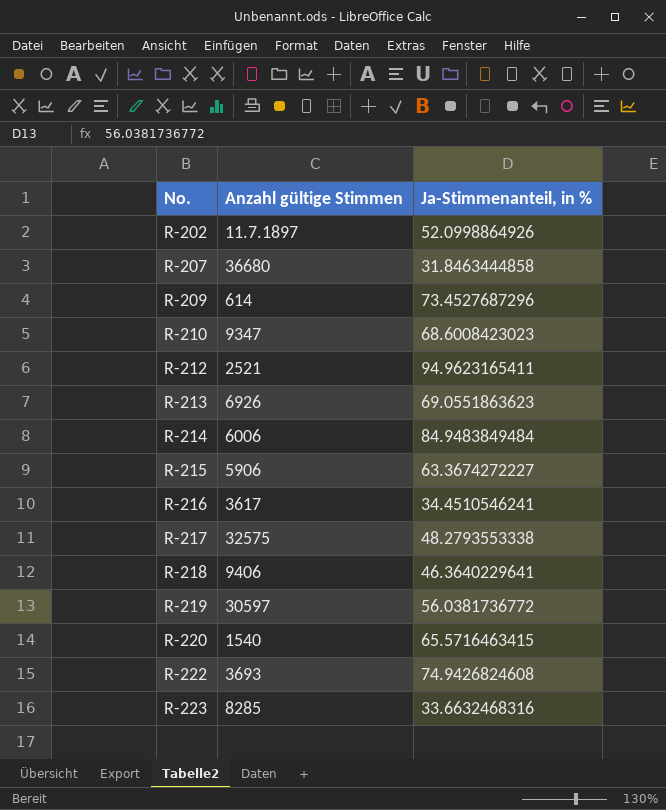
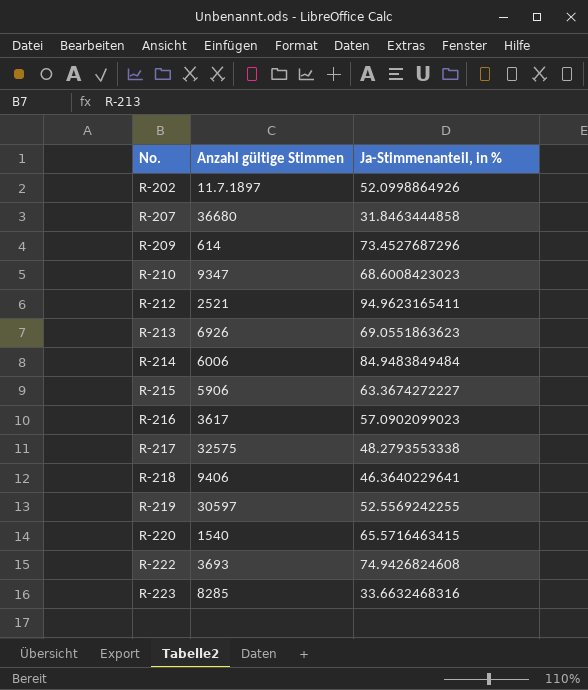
R-216 | Ja-Stimmenanteil, in %: 34.4510546241 -> 57.0902099023
R-219 | Ja-Stimmenanteil, in %: 56.0381736772 -> 52.5569242255

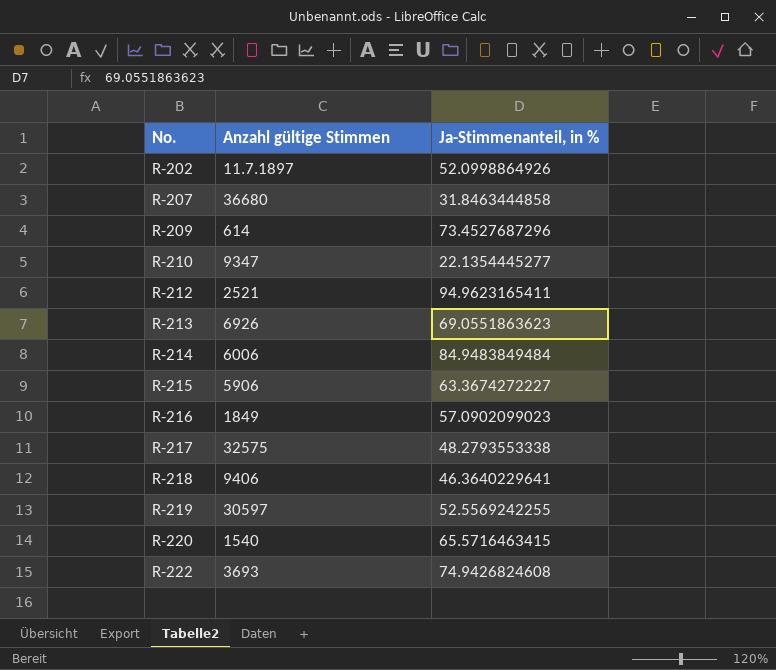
row R-223: 8285 | 33.6632468316 -> none
R-210 | Ja-Stimmenanteil, in %: 68.6008423023 -> 22.1354445277
R-216 | Anzahl gültige Stimmen: 3617 -> 1849

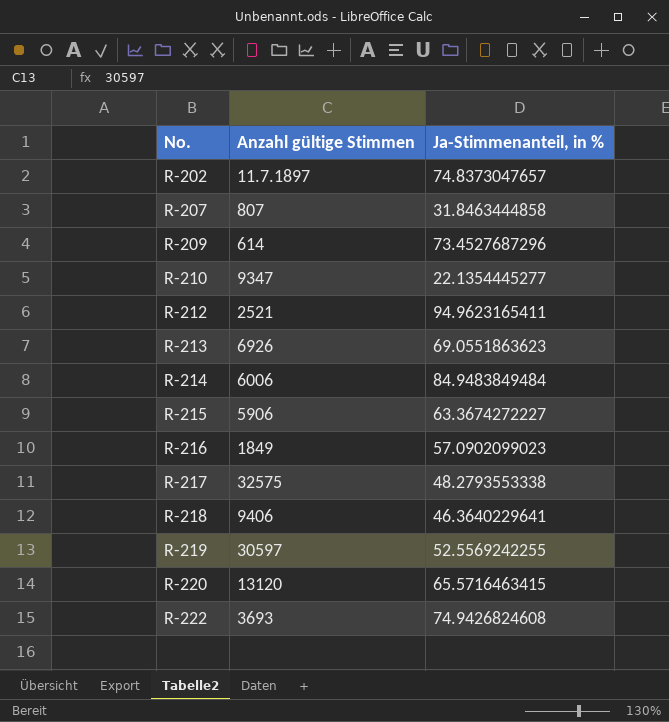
R-202 | Ja-Stimmenanteil, in %: 52.0998864926 -> 74.8373047657
R-207 | Anzahl gültige Stimmen: 36680 -> 807
R-220 | Anzahl gültige Stimmen: 1540 -> 13120

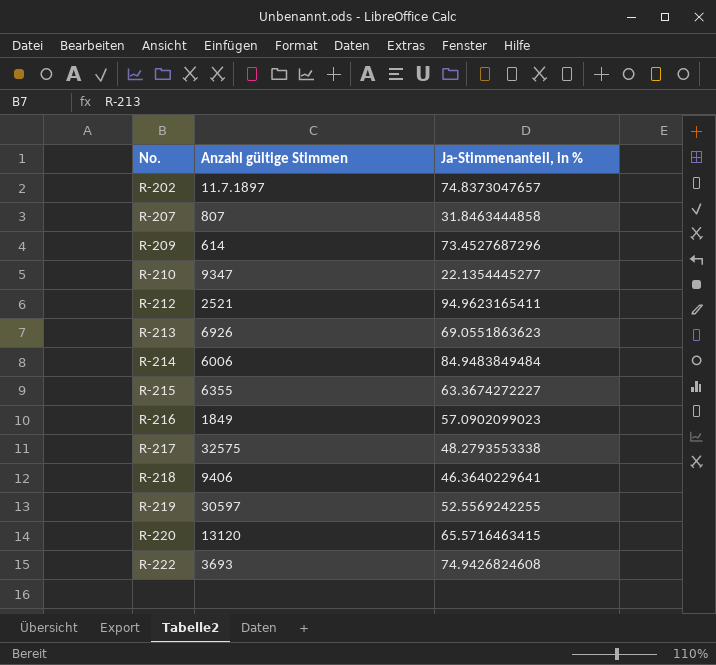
R-215 | Anzahl gültige Stimmen: 5906 -> 6355

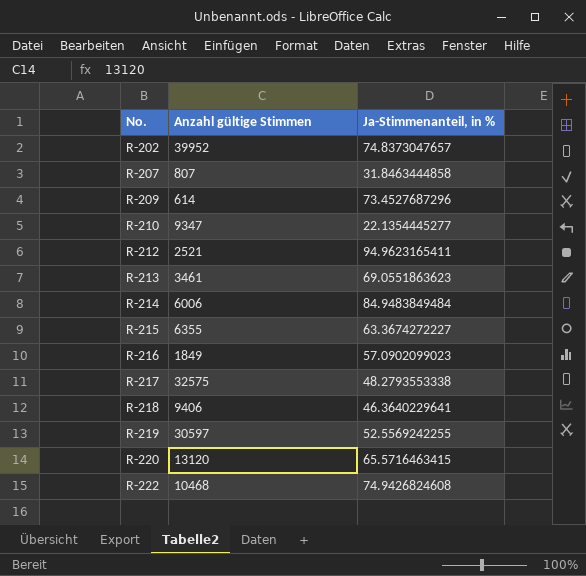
R-202 | Anzahl gültige Stimmen: 11.7.1897 -> 39952
R-213 | Anzahl gültige Stimmen: 6926 -> 3461
R-222 | Anzahl gültige Stimmen: 3693 -> 10468

